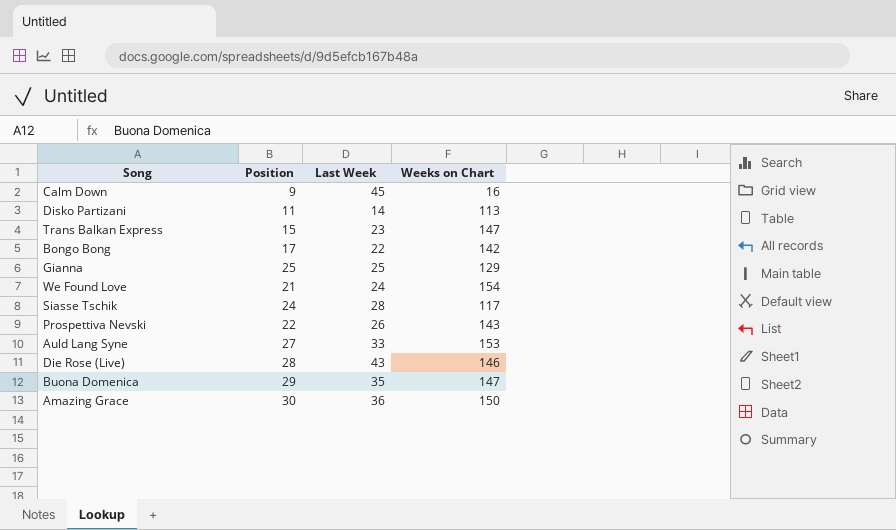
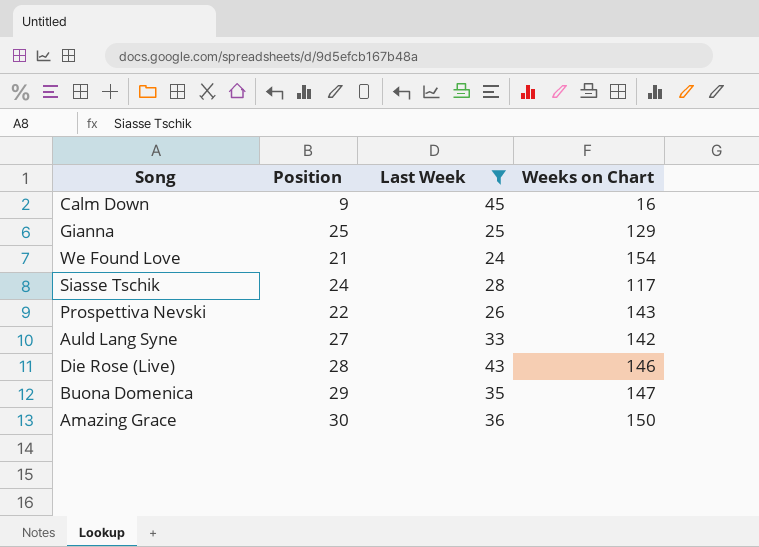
filter: none -> Last Week >= 24
Auld Lang Syne | Weeks on Chart: 153 -> 142

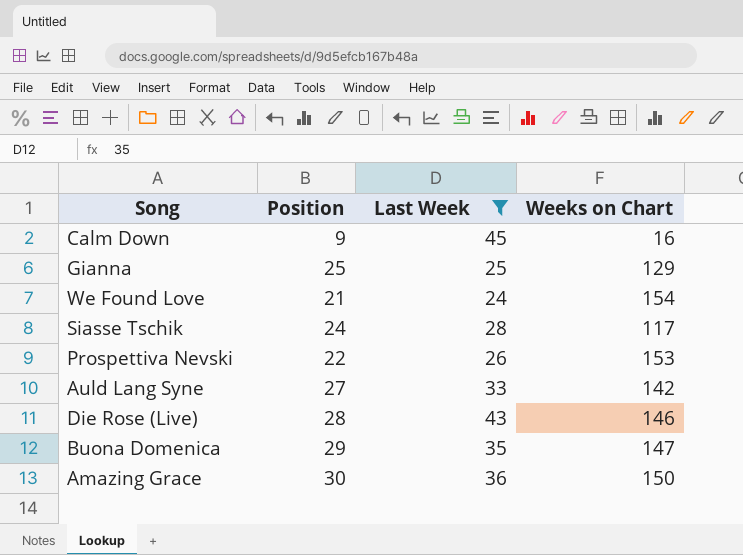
Prospettiva Nevski | Weeks on Chart: 143 -> 153

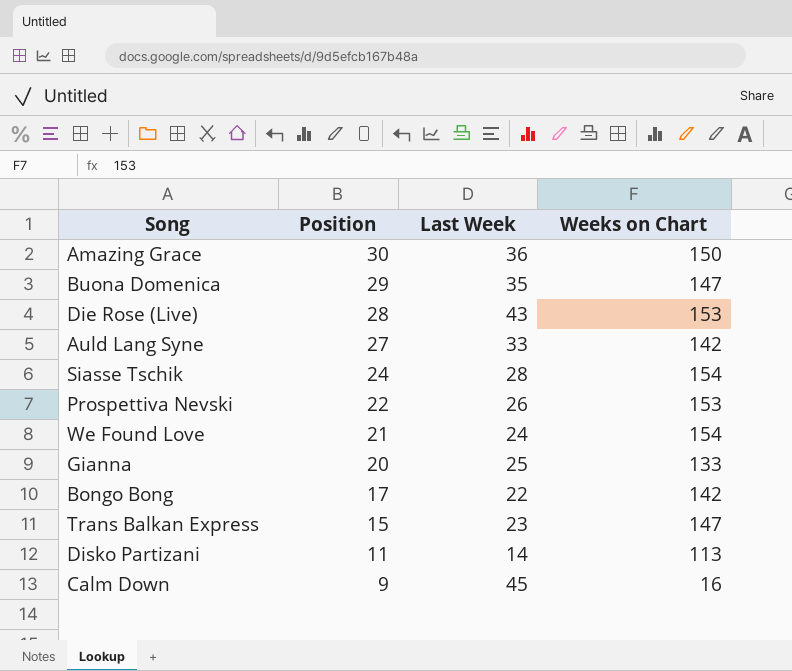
filter: Last Week >= 24 -> none
row order: none -> Position descending
Die Rose (Live) | Weeks on Chart: 146 -> 153
Siasse Tschik | Weeks on Chart: 117 -> 154
Gianna | Position: 25 -> 20
Gianna | Weeks on Chart: 129 -> 133

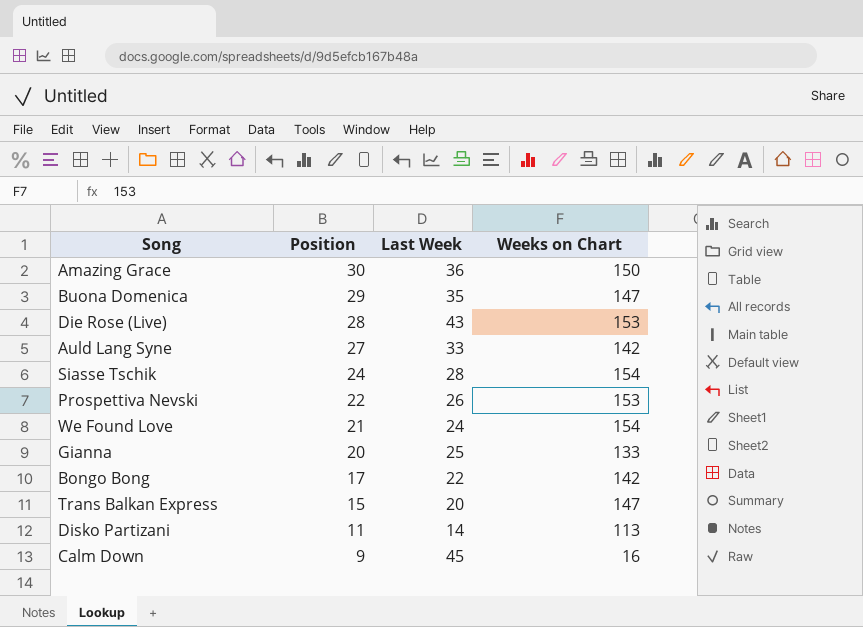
Trans Balkan Express | Last Week: 23 -> 20

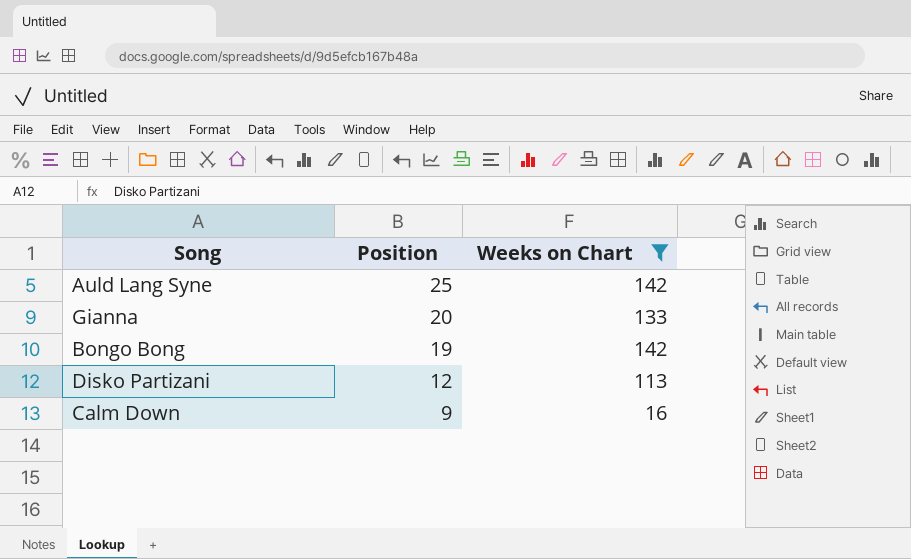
filter: none -> Weeks on Chart <= 142
column Last Week | position: 3 -> none
Auld Lang Syne | Position: 27 -> 25
Bongo Bong | Position: 17 -> 19
Disko Partizani | Position: 11 -> 12

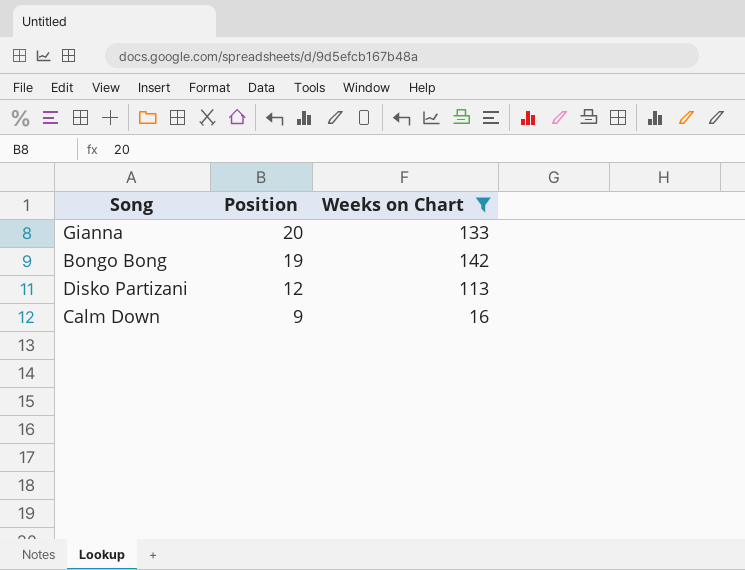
row Auld Lang Syne: 25 | 142 -> none

